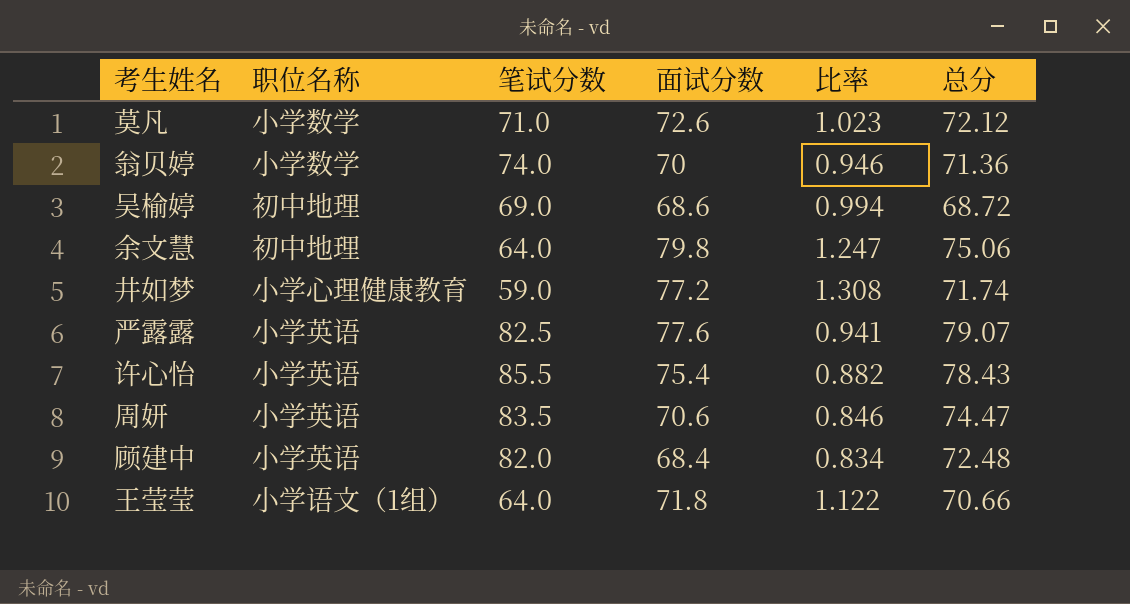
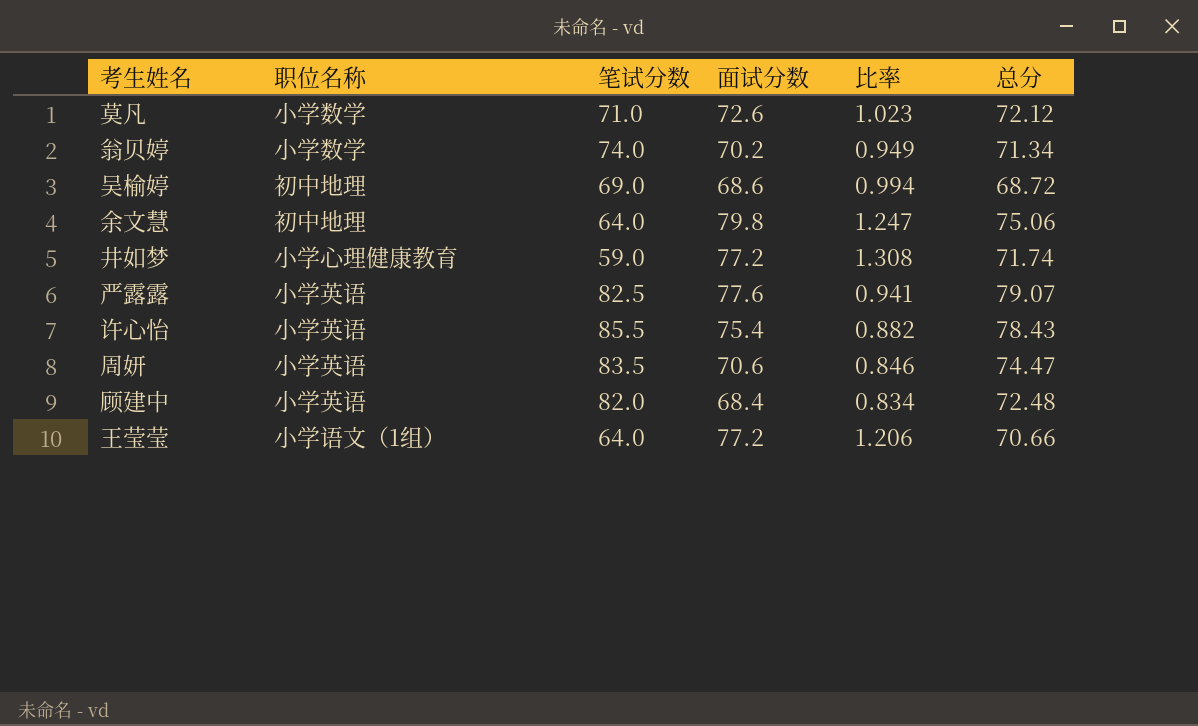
翁贝婷 | 面试分数: 70 -> 70.2
翁贝婷 | 比率: 0.946 -> 0.949
翁贝婷 | 总分: 71.36 -> 71.34
王莹莹 | 面试分数: 71.8 -> 77.2
王莹莹 | 比率: 1.122 -> 1.206

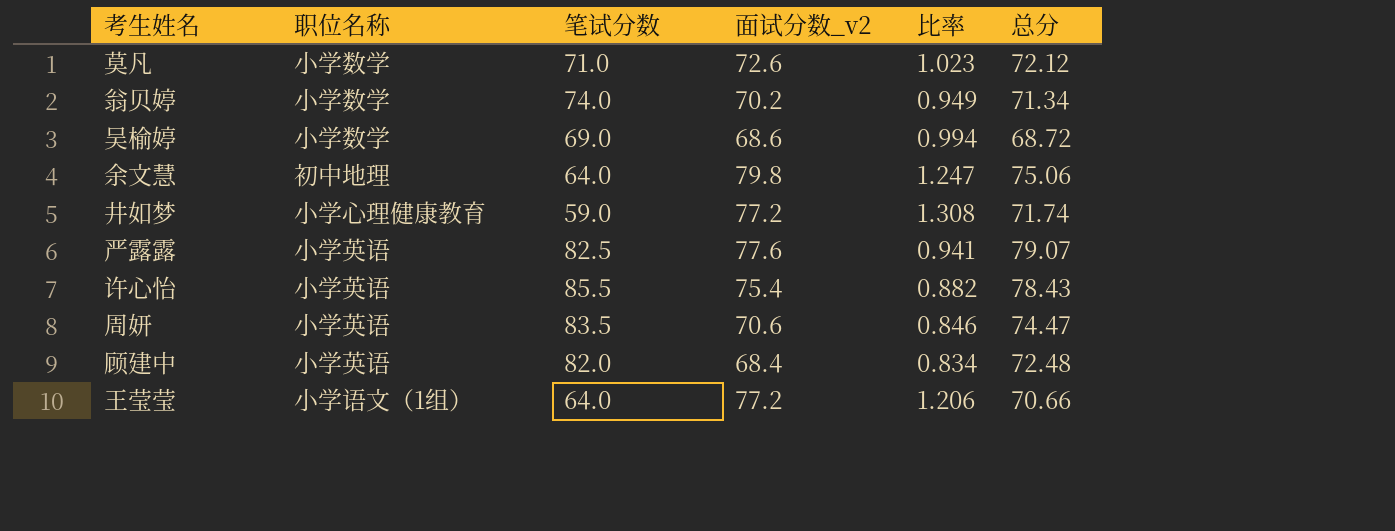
column name: 面试分数 -> 面试分数_v2
吴榆婷 | 职位名称: 初中地理 -> 小学数学

